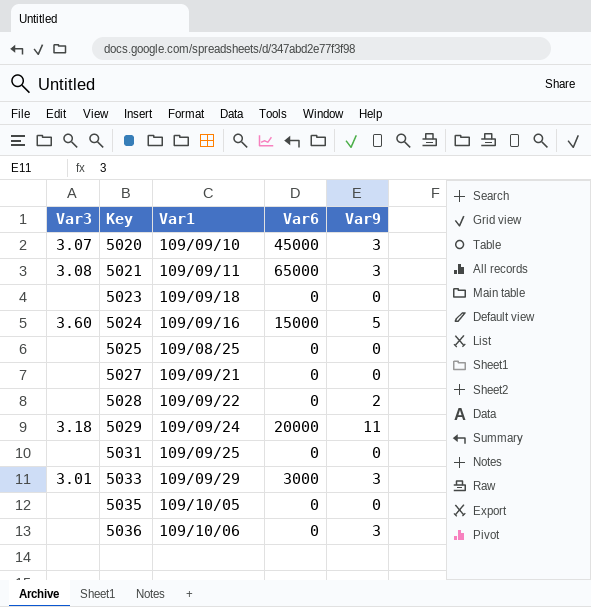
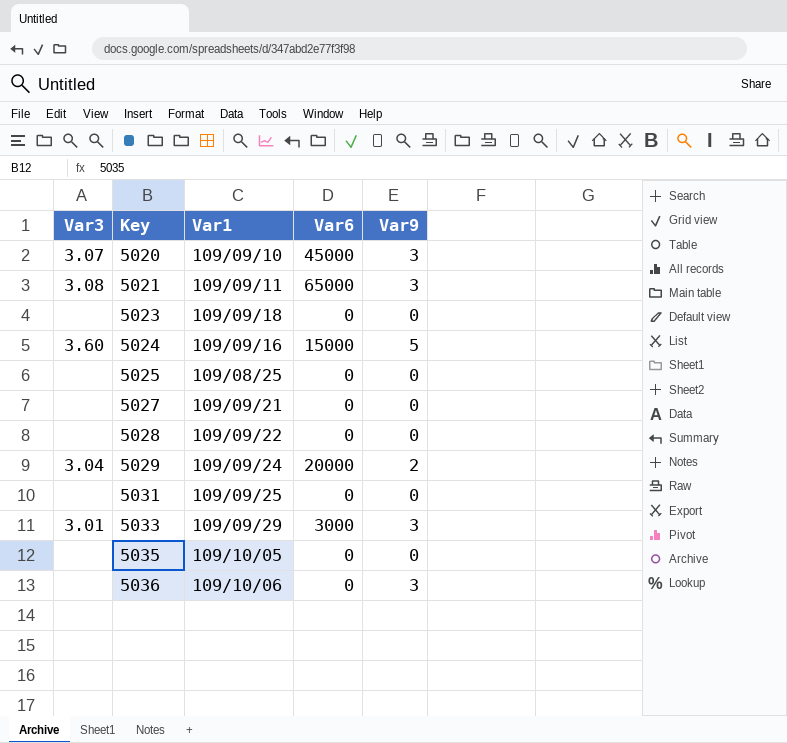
5028 | Var9: 2 -> 0
5029 | Var3: 3.18 -> 3.04
5029 | Var9: 11 -> 2

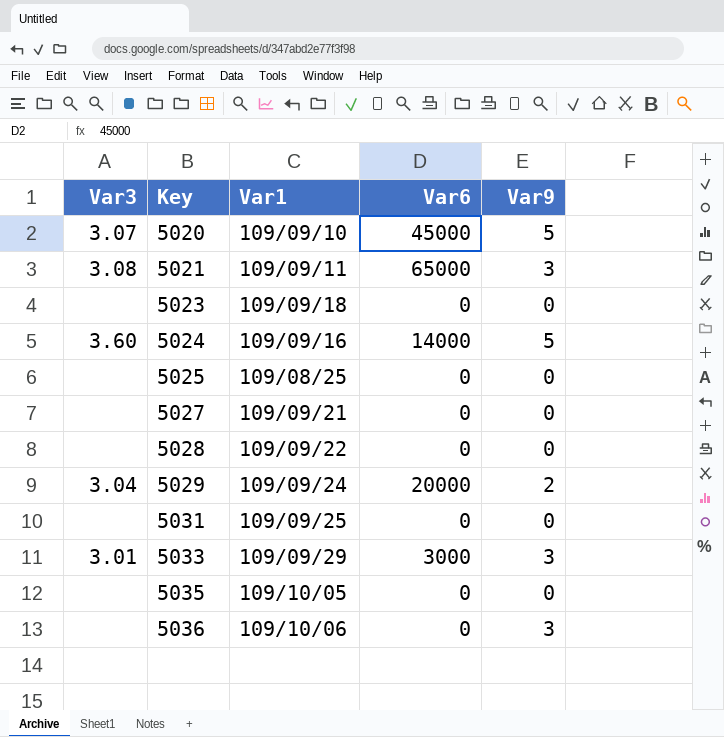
5020 | Var9: 3 -> 5
5024 | Var6: 15000 -> 14000

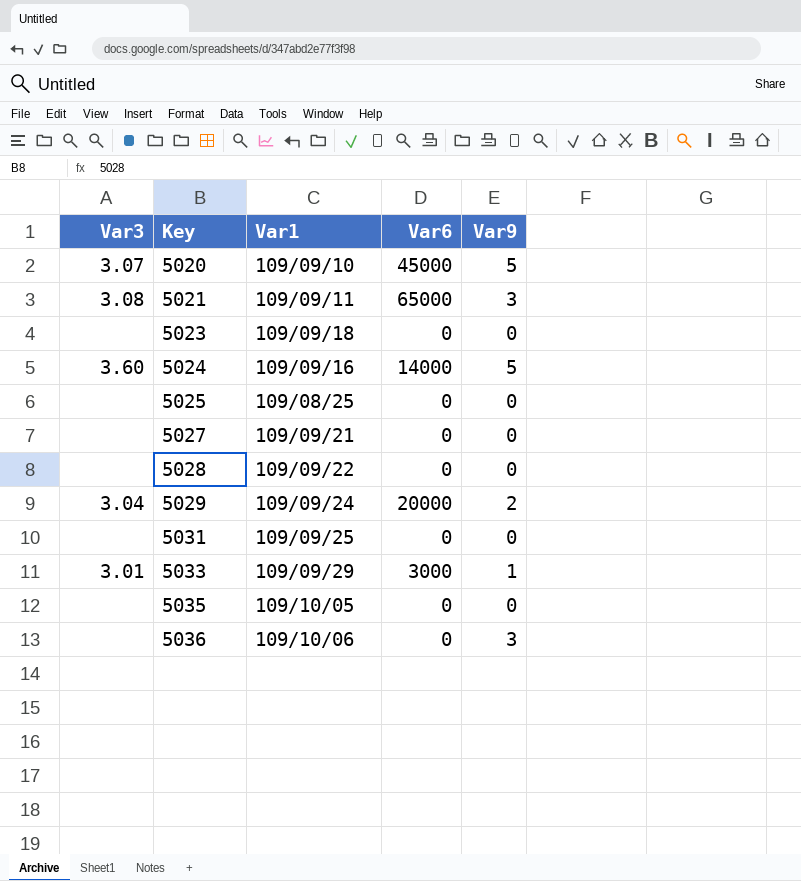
5033 | Var9: 3 -> 1

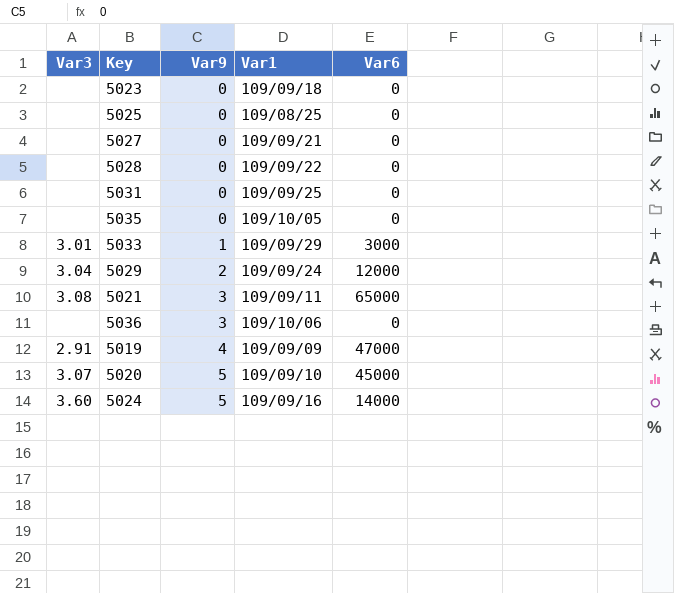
row order: Key ascending -> Var9 ascending
column Var9 | position: 5 -> 3
5029 | Var6: 20000 -> 12000
row 5019: none -> 2.91 | 4 | 109/09/09 | 47000

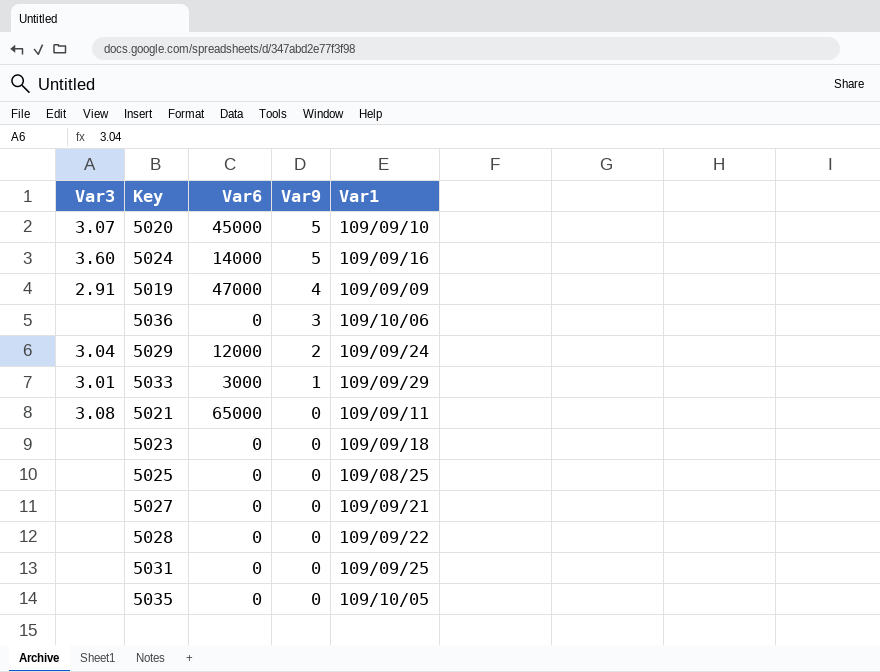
row order: Var9 ascending -> Var9 descending
column Var6 | position: 5 -> 3
5021 | Var9: 3 -> 0

